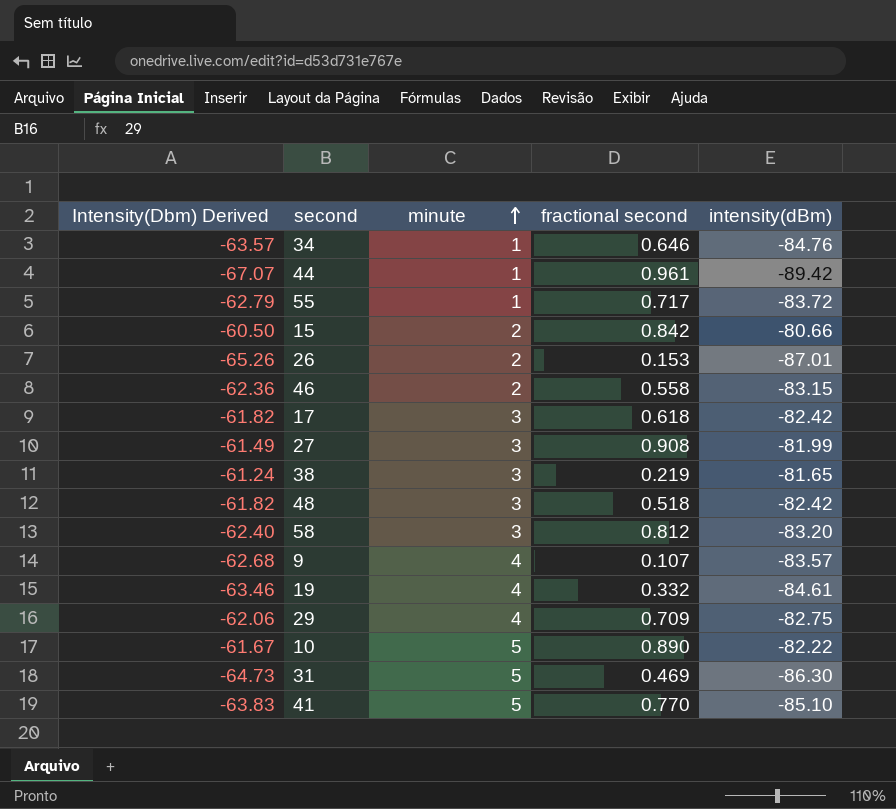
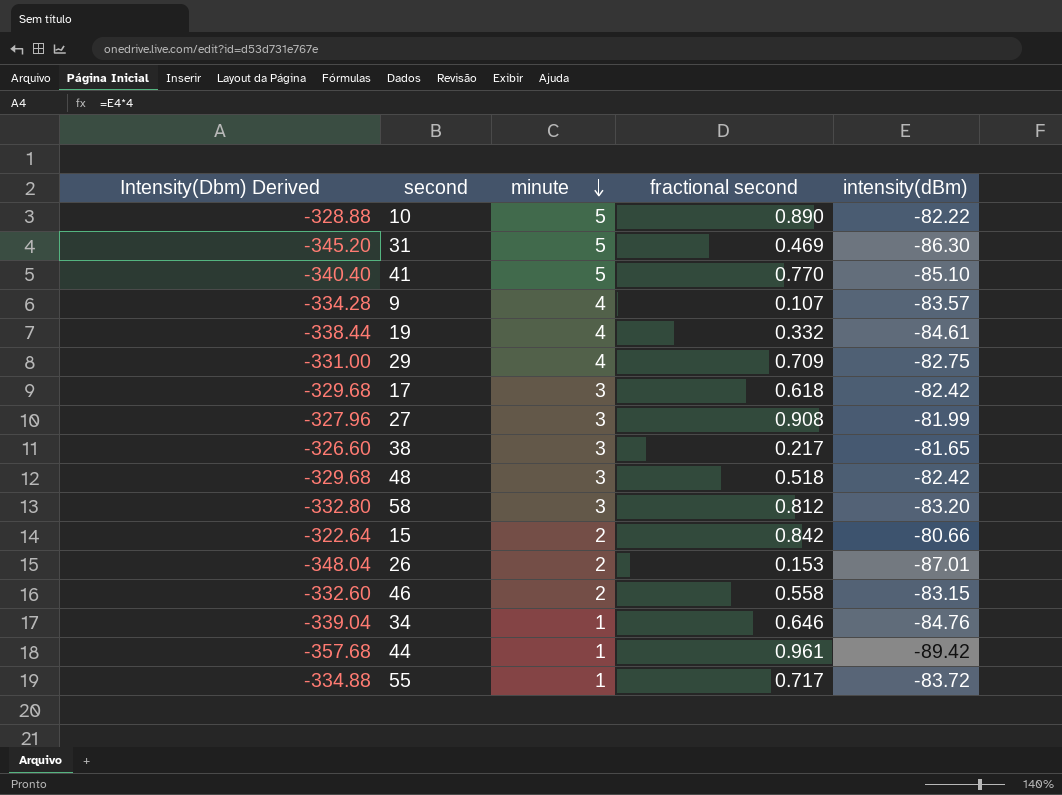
row order: minute ascending -> minute descending
column Intensity(Dbm) Derived | formula: [intensity(dBm)] * 0.75 -> [intensity(dBm)] * 4
38 | fractional second: 0.219 -> 0.217

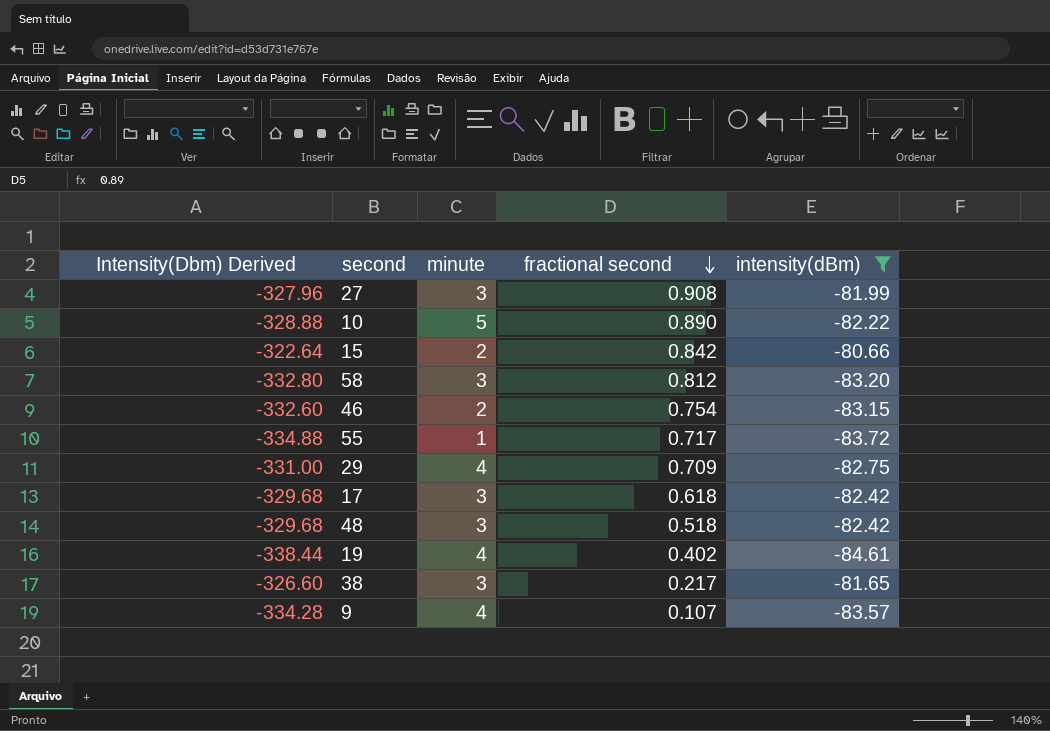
filter: none -> intensity(dBm) >= -84.61
row order: minute descending -> fractional second descending
46 | fractional second: 0.558 -> 0.754
19 | fractional second: 0.332 -> 0.402

